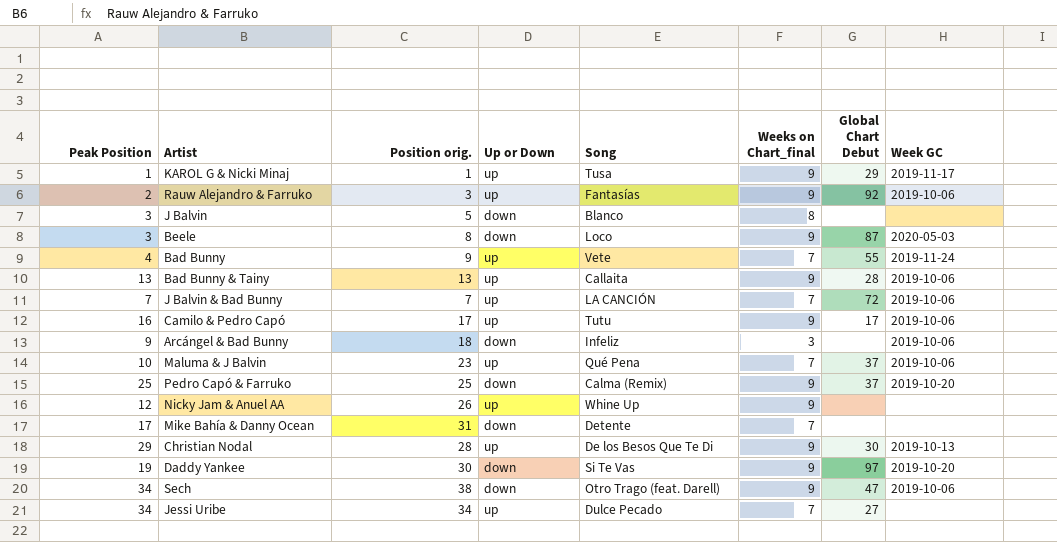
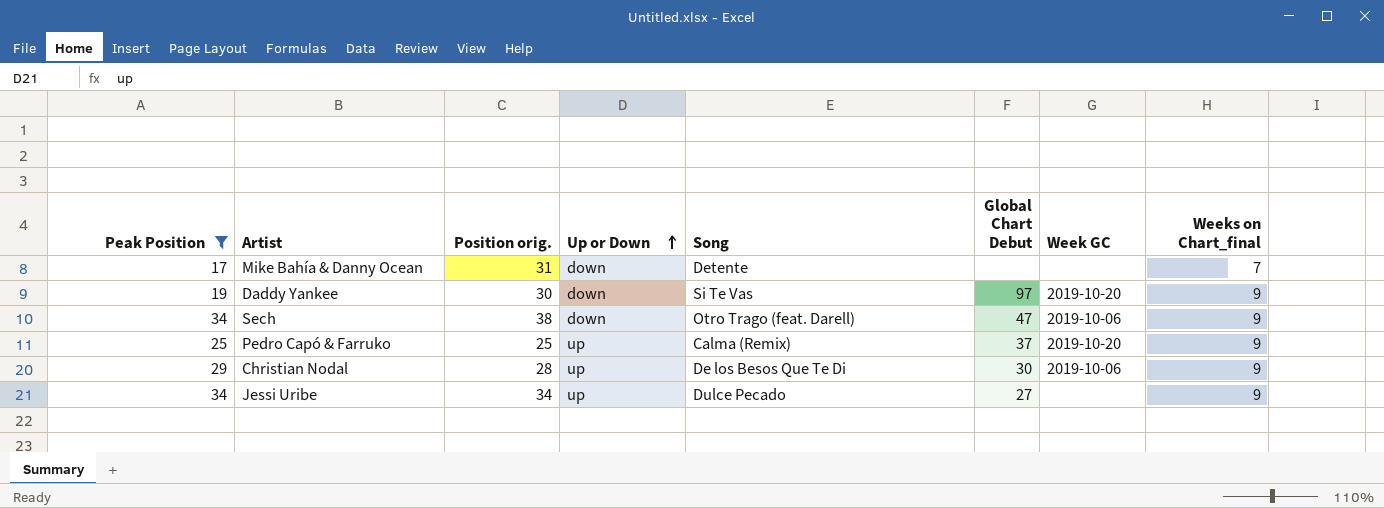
filter: none -> Peak Position >= 17
row order: none -> Up or Down ascending
column Weeks on Chart_final | position: 6 -> 8
Pedro Capó & Farruko | Up or Down: down -> up
Christian Nodal | Week GC: 2019-10-13 -> 2019-10-06
Jessi Uribe | Weeks on Chart_final: 7 -> 9

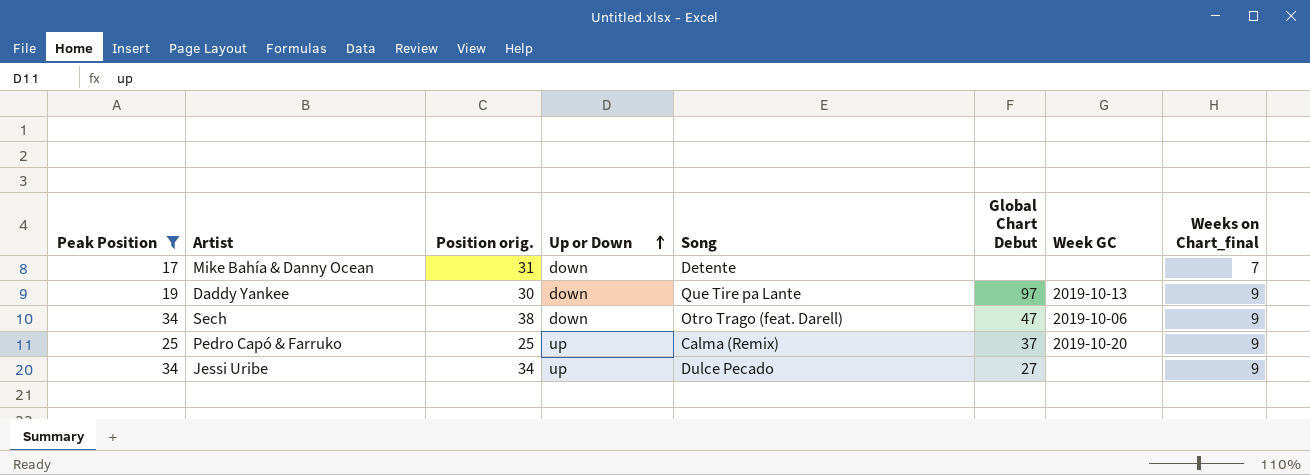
row Christian Nodal: 29 | 28 | up | De los Besos Que Te Di | 30 | 2019-10-06 | 9 -> none
Daddy Yankee | Song: Si Te Vas -> Que Tire pa Lante
Daddy Yankee | Week GC: 2019-10-20 -> 2019-10-13

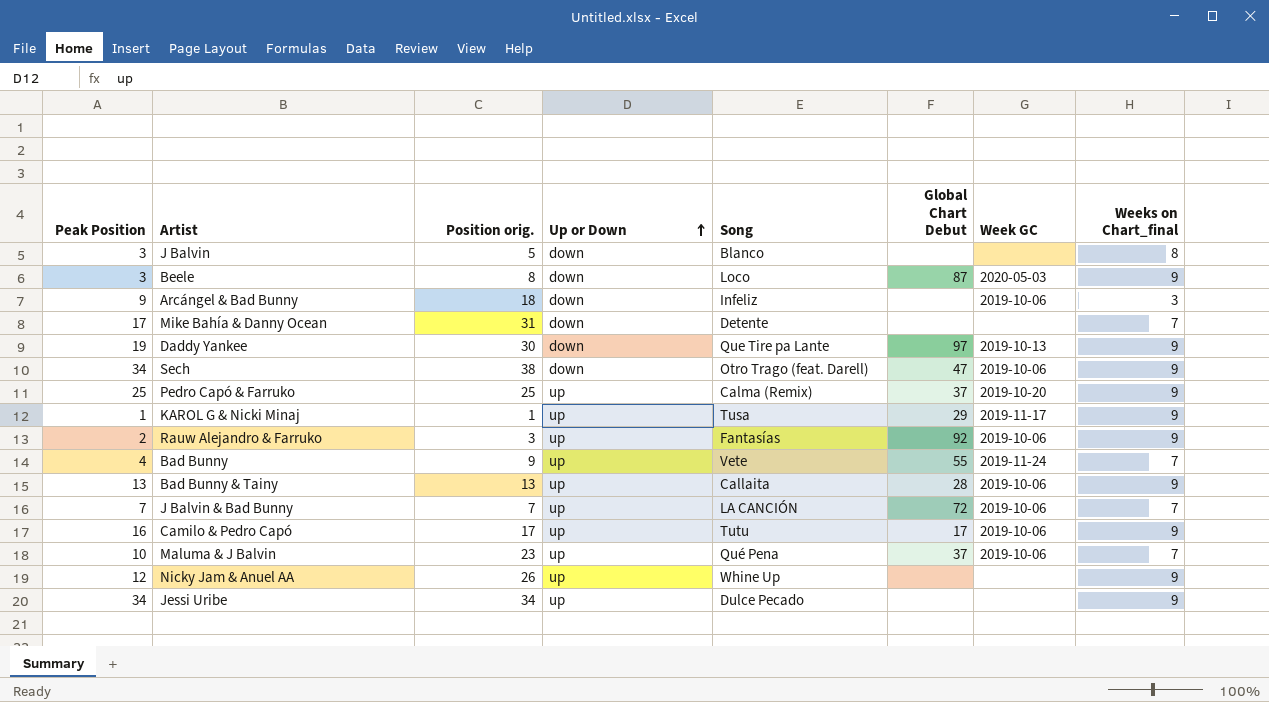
filter: Peak Position >= 17 -> none
Jessi Uribe | Global Chart Debut: 27 -> none

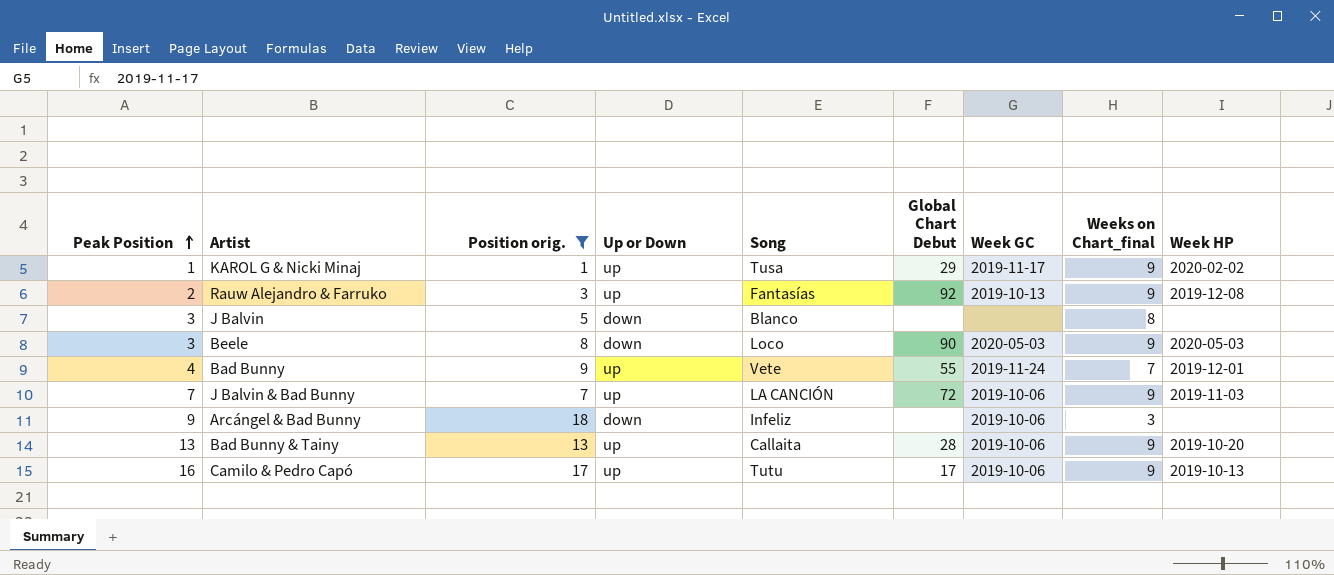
filter: none -> Position orig. <= 18
row order: Up or Down ascending -> Peak Position ascending
column Week HP | position: none -> 9
Rauw Alejandro & Farruko | Week GC: 2019-10-06 -> 2019-10-13
Beele | Global Chart Debut: 87 -> 90
J Balvin & Bad Bunny | Weeks on Chart_final: 7 -> 9

